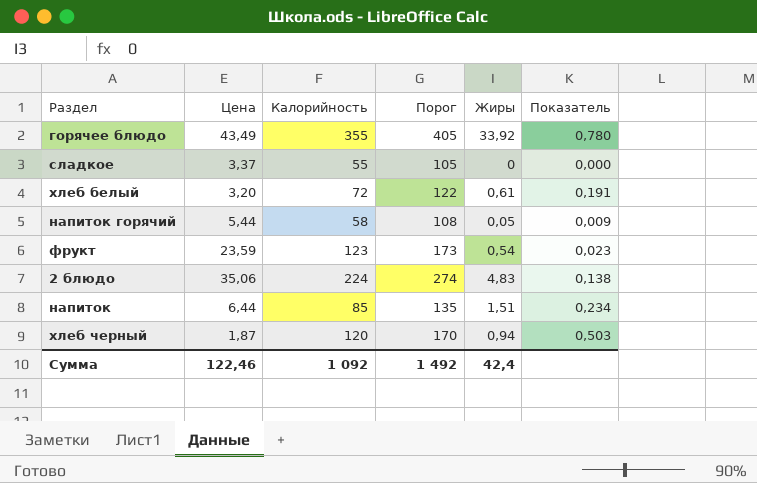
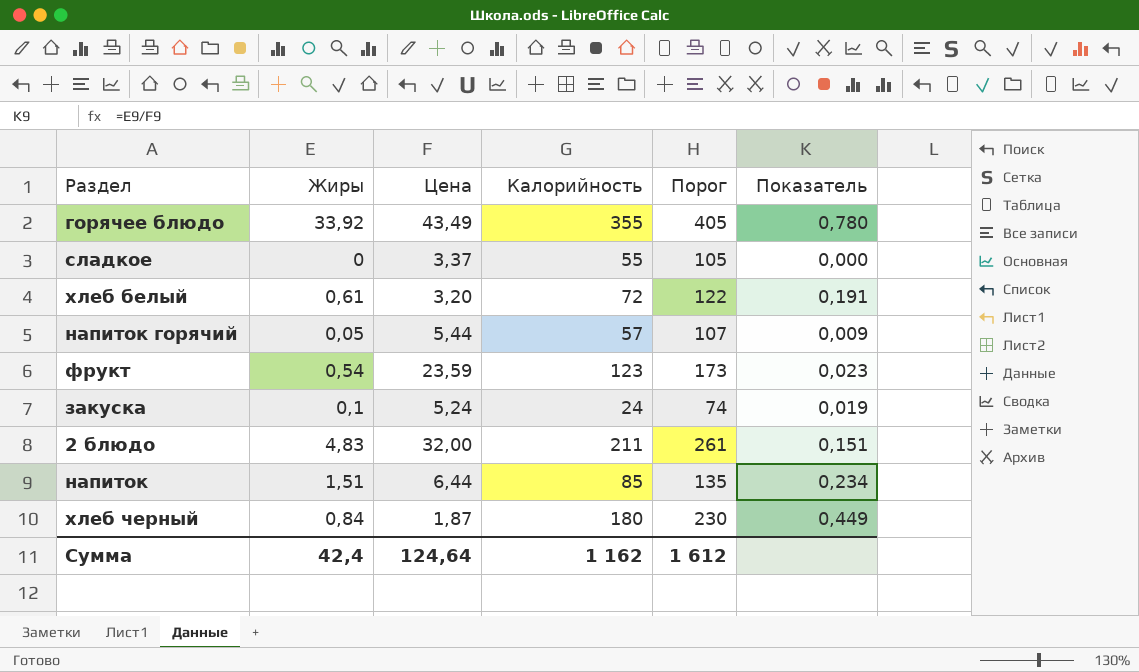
column Жиры | position: 5 -> 2
напиток горячий | Калорийность: 58 -> 57
напиток горячий | Порог: 108 -> 107
row закуска: none -> 0,1 | 5,24 | 24 | 74 | 0,019
2 блюдо | Цена: 35,06 -> 32,00
2 блюдо | Калорийность: 224 -> 211
2 блюдо | Порог: 274 -> 261
2 блюдо | Показатель: 0,138 -> 0,151
хлеб черный | Жиры: 0,94 -> 0,84
хлеб черный | Калорийность: 120 -> 180
хлеб черный | Порог: 170 -> 230
хлеб черный | Показатель: 0,503 -> 0,449
Сумма | Цена: 122,46 -> 124,64
Сумма | Калорийность: 1 092 -> 1 162
Сумма | Порог: 1 492 -> 1 612

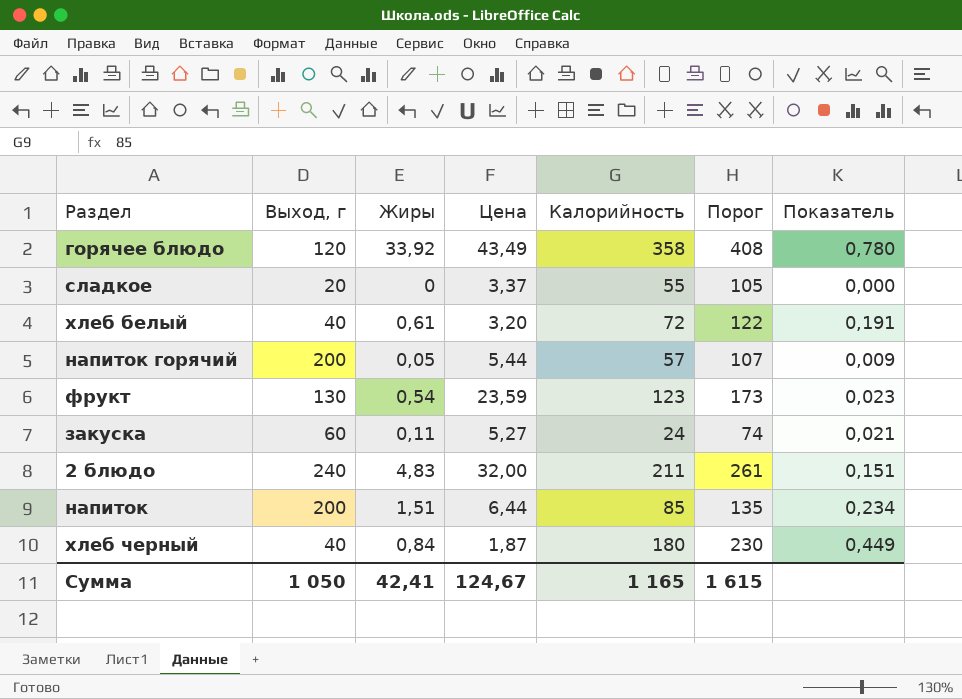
column Выход, г | position: none -> 2
горячее блюдо | Калорийность: 355 -> 358
горячее блюдо | Порог: 405 -> 408
закуска | Жиры: 0,1 -> 0,11
закуска | Цена: 5,24 -> 5,27
закуска | Показатель: 0,019 -> 0,021
Сумма | Жиры: 42,4 -> 42,41
Сумма | Цена: 124,64 -> 124,67
Сумма | Калорийность: 1 162 -> 1 165
Сумма | Порог: 1 612 -> 1 615

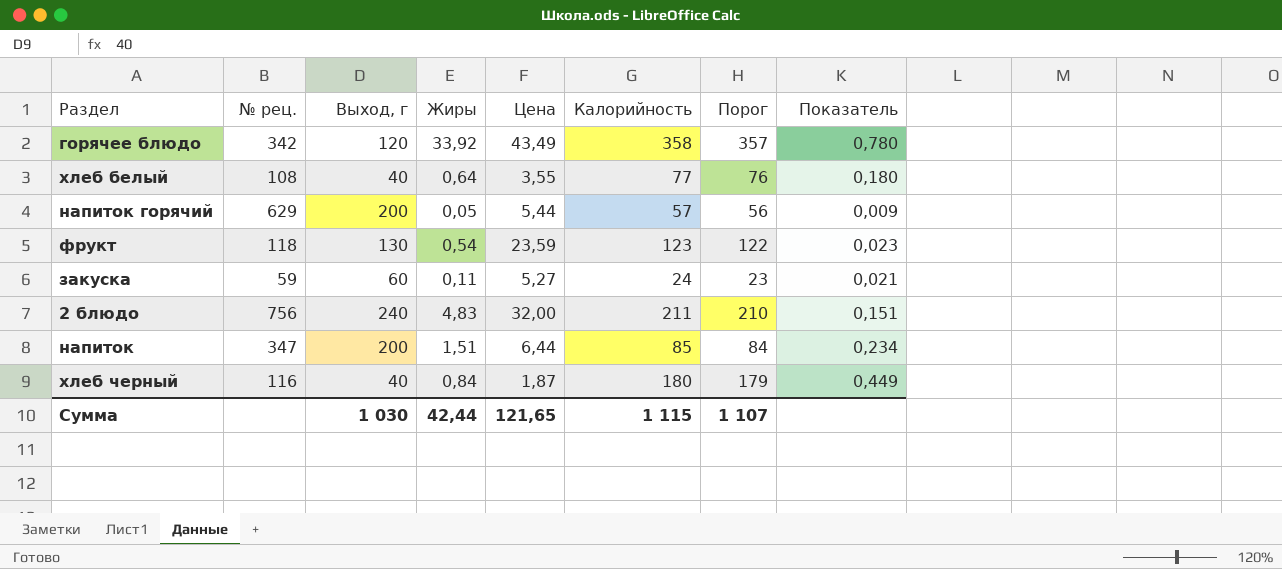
column № рец. | position: none -> 2
column Порог | formula: [Калорийность] + 50 -> [Калорийность] - 1
row сладкое: 20 | 0 | 3,37 | 55 | 105 | 0,000 -> none
хлеб белый | Жиры: 0,61 -> 0,64
хлеб белый | Цена: 3,20 -> 3,55
хлеб белый | Калорийность: 72 -> 77
хлеб белый | Показатель: 0,191 -> 0,180
Сумма | Выход, г: 1 050 -> 1 030
Сумма | Жиры: 42,41 -> 42,44
Сумма | Цена: 124,67 -> 121,65
Сумма | Калорийность: 1 165 -> 1 115
Сумма | Порог: 1 615 -> 1 107

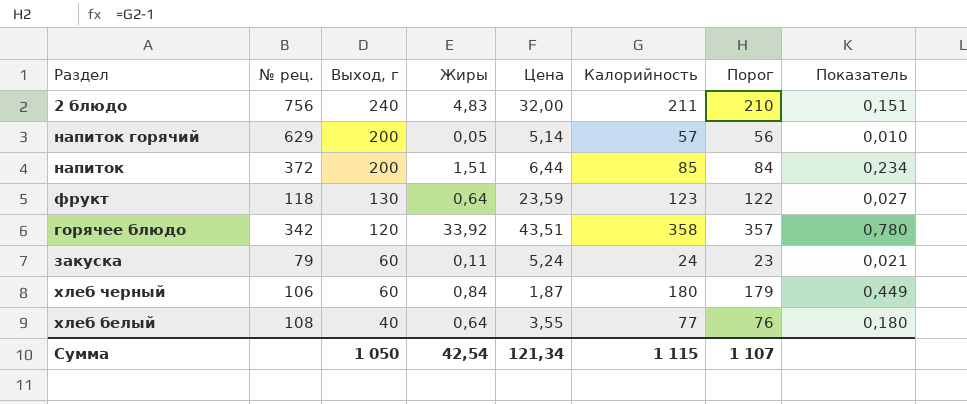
row order: none -> Выход, г descending
напиток горячий | Цена: 5,44 -> 5,14
напиток горячий | Показатель: 0,009 -> 0,010
напиток | № рец.: 347 -> 372
фрукт | Жиры: 0,54 -> 0,64
фрукт | Показатель: 0,023 -> 0,027
горячее блюдо | Цена: 43,49 -> 43,51
закуска | № рец.: 59 -> 79
закуска | Цена: 5,27 -> 5,24
хлеб черный | № рец.: 116 -> 106
хлеб черный | Выход, г: 40 -> 60
Сумма | Выход, г: 1 030 -> 1 050
Сумма | Жиры: 42,44 -> 42,54
Сумма | Цена: 121,65 -> 121,34

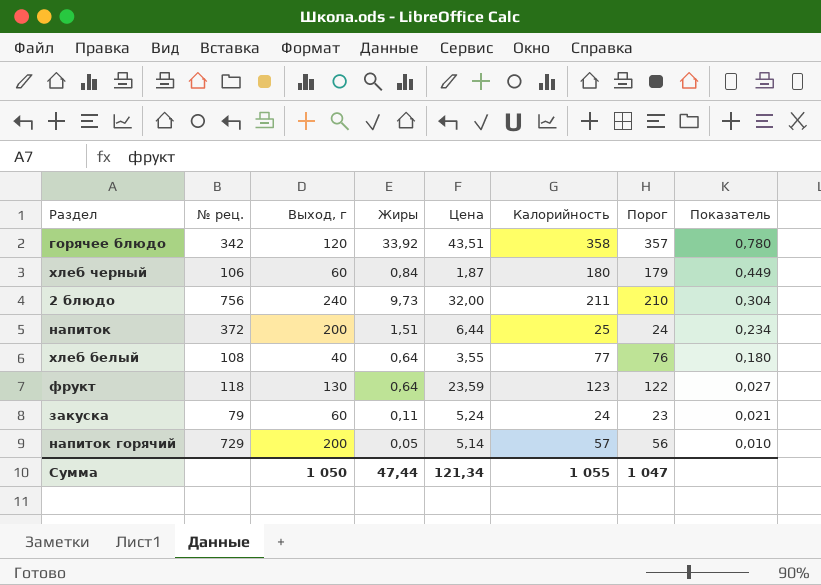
row order: Выход, г descending -> Показатель descending
2 блюдо | Жиры: 4,83 -> 9,73
2 блюдо | Показатель: 0,151 -> 0,304
напиток | Калорийность: 85 -> 25
напиток | Порог: 84 -> 24
напиток горячий | № рец.: 629 -> 729
Сумма | Жиры: 42,54 -> 47,44
Сумма | Калорийность: 1 115 -> 1 055
Сумма | Порог: 1 107 -> 1 047

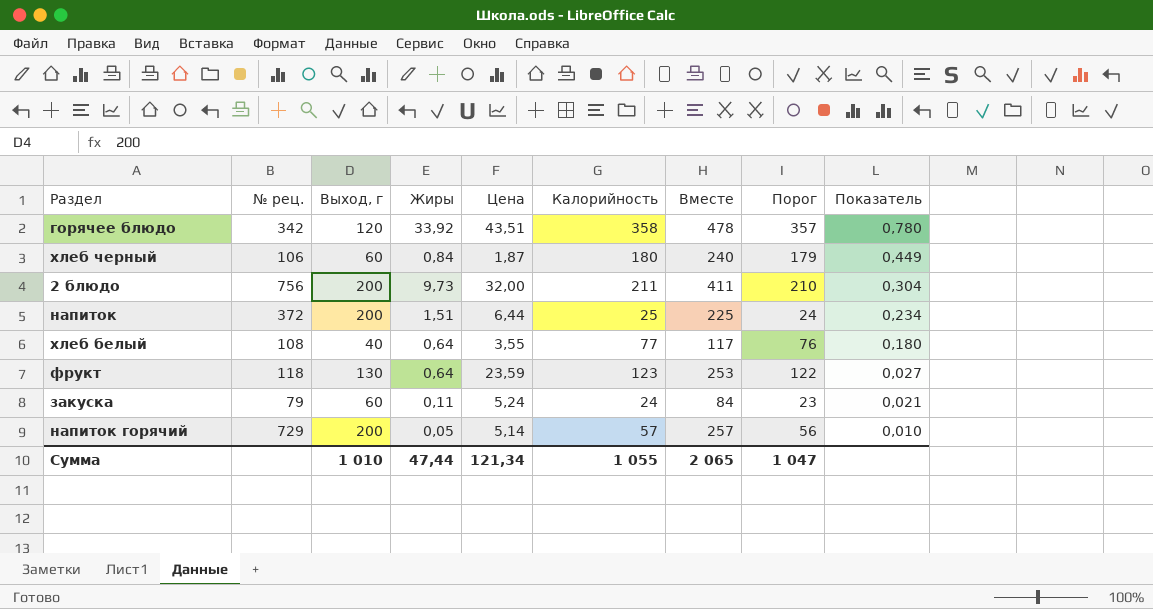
column Вместе | formula: none -> [Выход, г] + [Калорийность]
2 блюдо | Выход, г: 240 -> 200
Сумма | Выход, г: 1 050 -> 1 010

